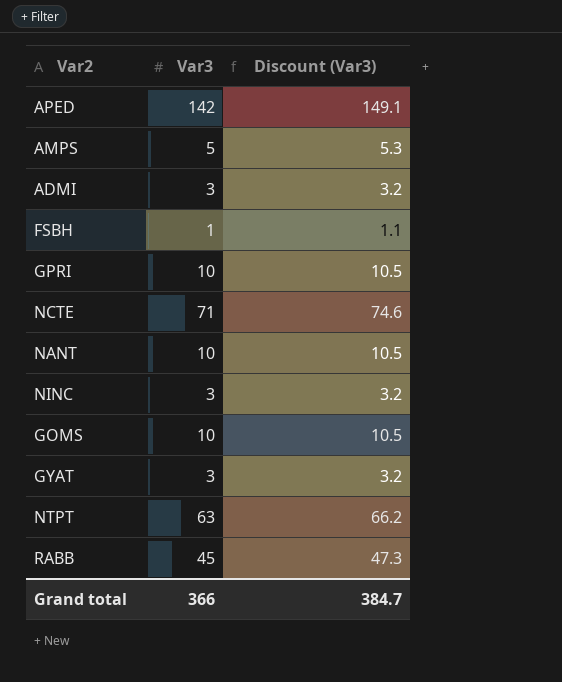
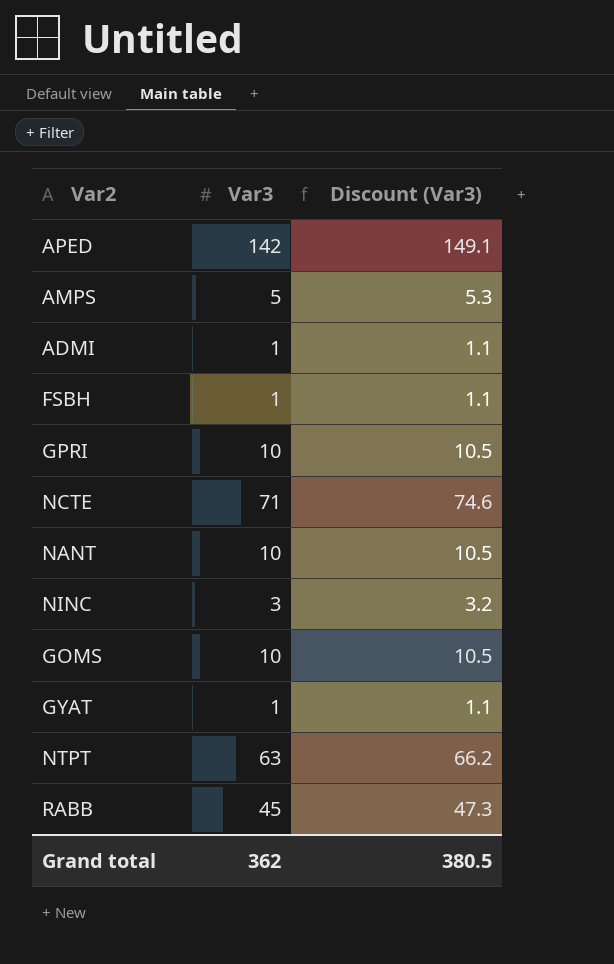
ADMI | Var3: 3 -> 1
ADMI | Discount (Var3): 3.2 -> 1.1
GYAT | Var3: 3 -> 1
GYAT | Discount (Var3): 3.2 -> 1.1
Grand total | Var3: 366 -> 362
Grand total | Discount (Var3): 384.7 -> 380.5

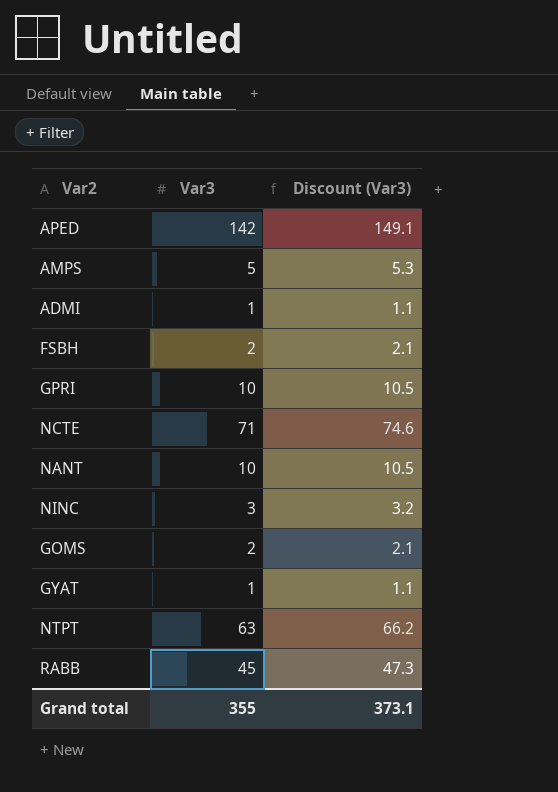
FSBH | Var3: 1 -> 2
FSBH | Discount (Var3): 1.1 -> 2.1
GOMS | Var3: 10 -> 2
GOMS | Discount (Var3): 10.5 -> 2.1
Grand total | Var3: 362 -> 355
Grand total | Discount (Var3): 380.5 -> 373.1

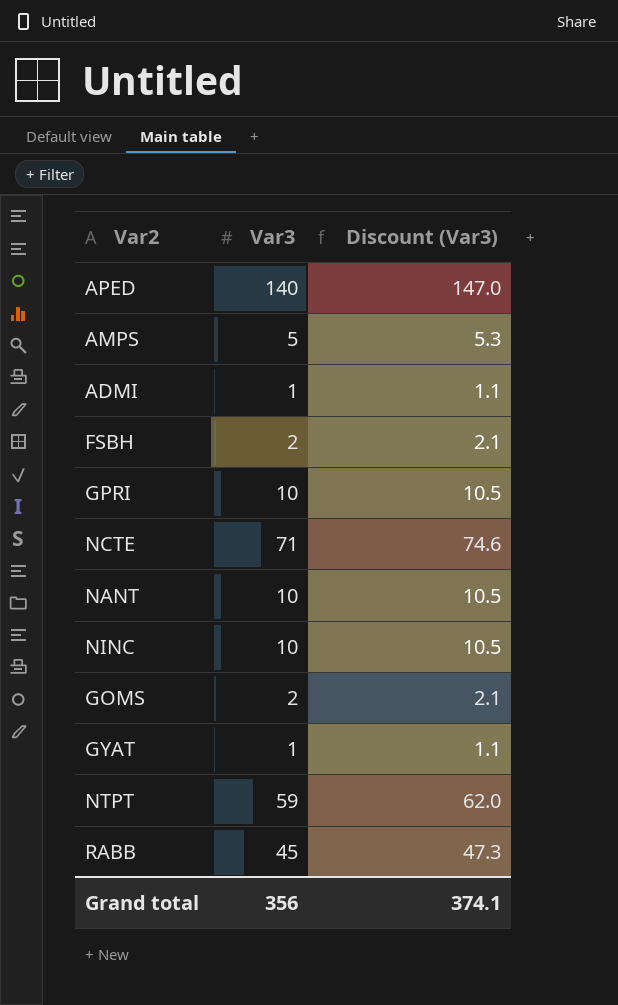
APED | Var3: 142 -> 140
APED | Discount (Var3): 149.1 -> 147.0
NINC | Var3: 3 -> 10
NINC | Discount (Var3): 3.2 -> 10.5
NTPT | Var3: 63 -> 59
NTPT | Discount (Var3): 66.2 -> 62.0
Grand total | Var3: 355 -> 356
Grand total | Discount (Var3): 373.1 -> 374.1

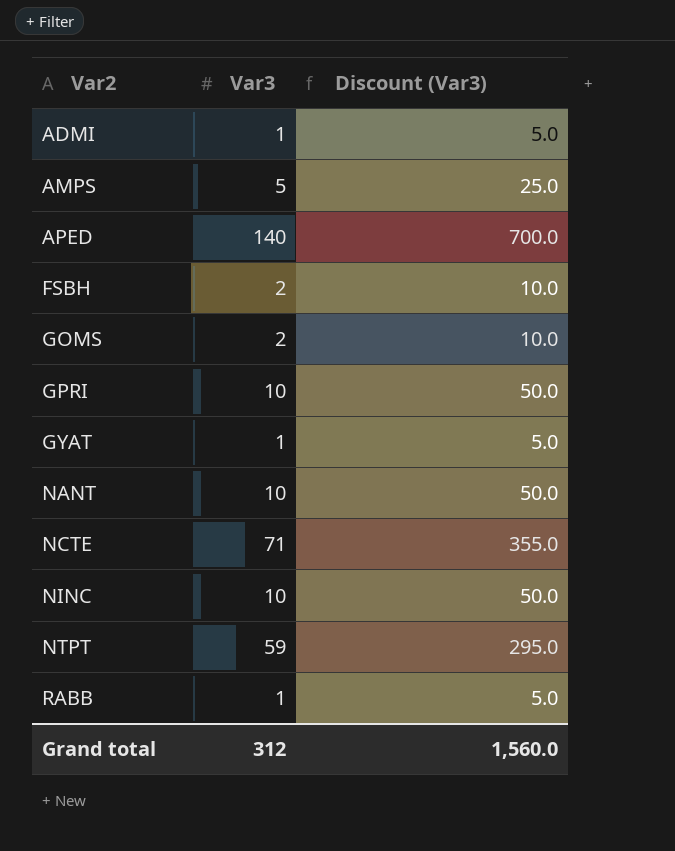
row order: none -> Var2 ascending
column Discount (Var3) | formula: [Var3] * 1.05 -> [Var3] * 5
RABB | Var3: 45 -> 1
Grand total | Var3: 356 -> 312
Grand total | Discount (Var3): 374.1 -> 1,560.0

